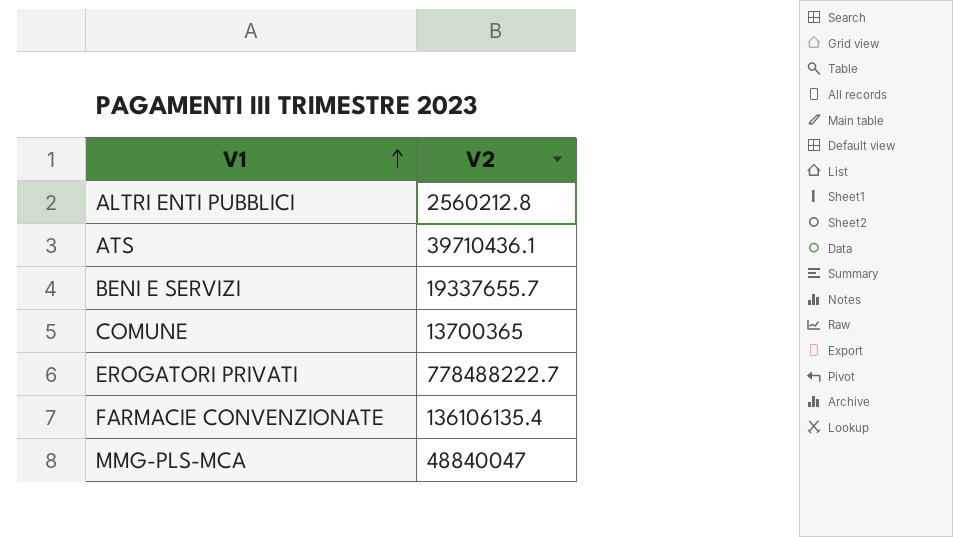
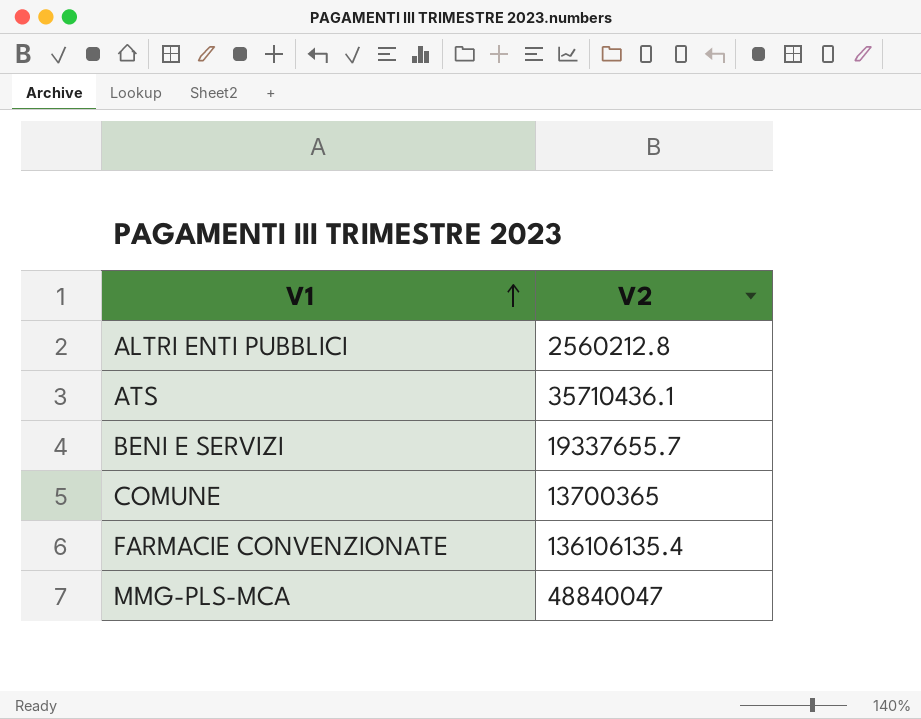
row EROGATORI PRIVATI: 778488222.7 -> none
ATS | V2: 39710436.1 -> 35710436.1

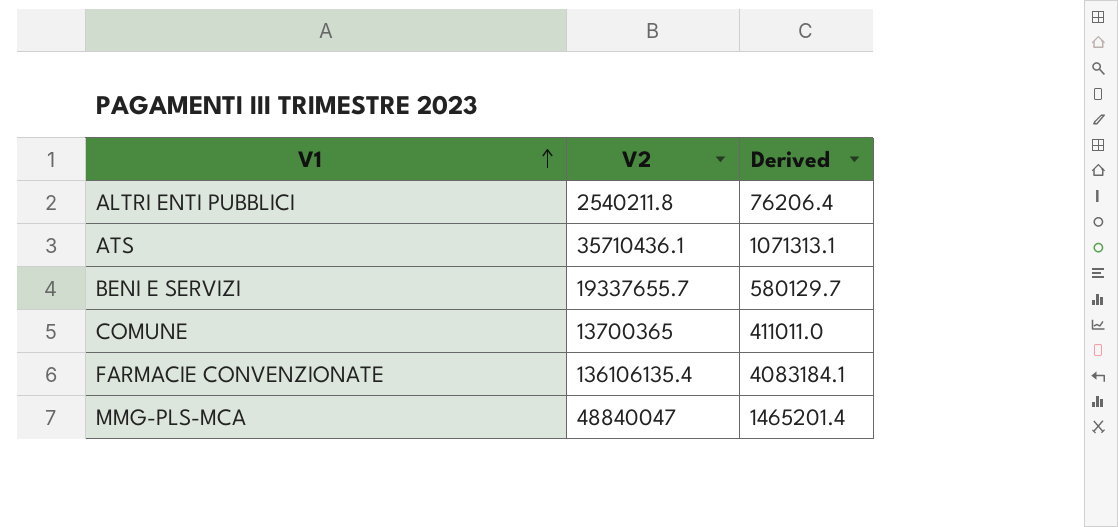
column Derived | formula: none -> [V2] * 0.03
ALTRI ENTI PUBBLICI | V2: 2560212.8 -> 2540211.8

